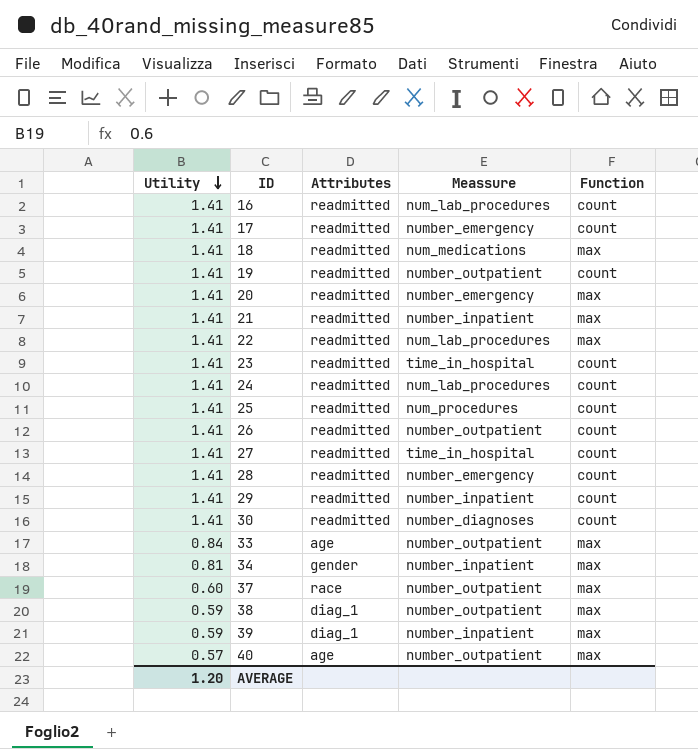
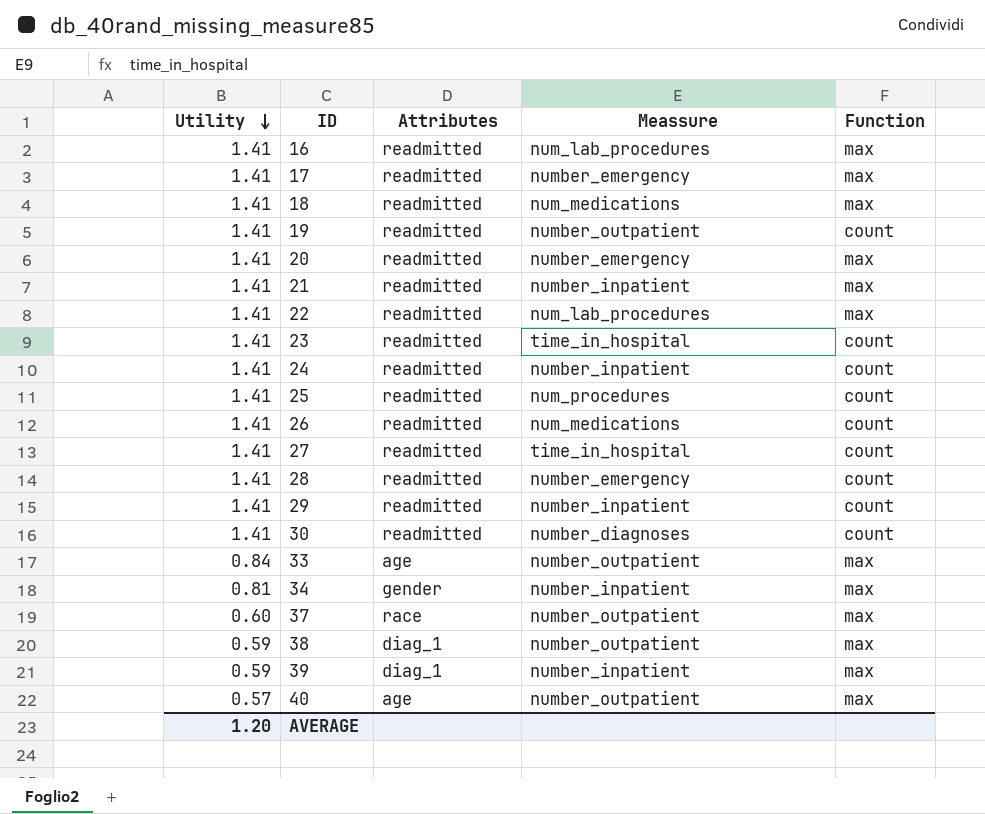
16 | Function: count -> max
17 | Function: count -> max
24 | Meassure: num_lab_procedures -> number_inpatient
26 | Meassure: number_outpatient -> num_medications

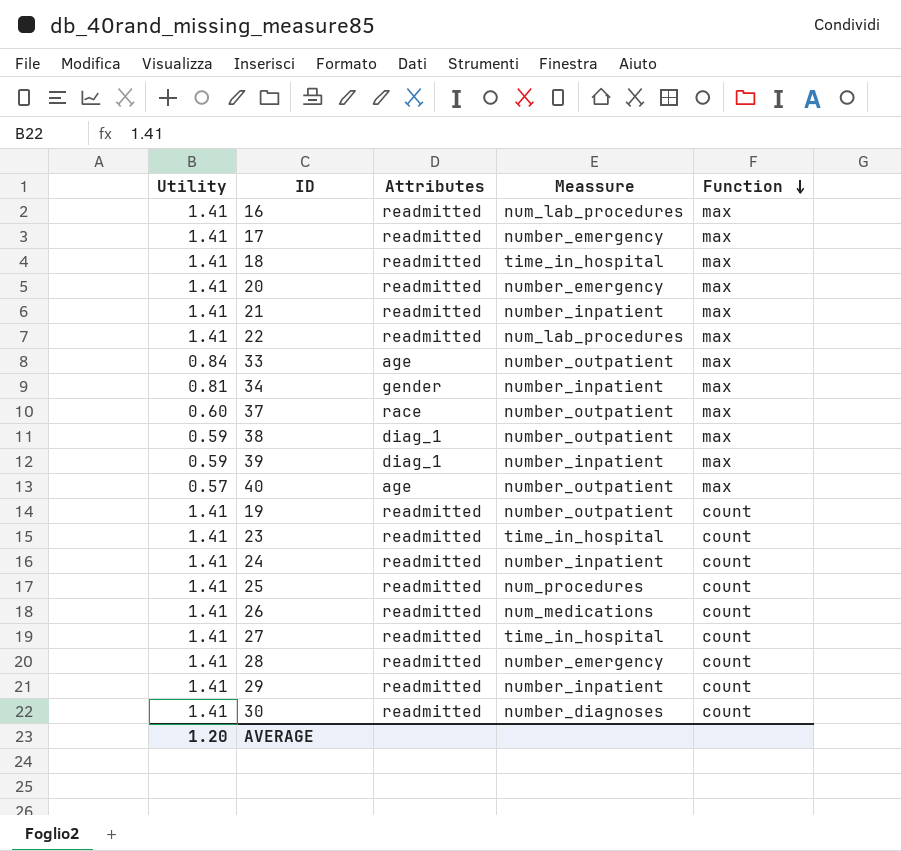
row order: Utility descending -> Function descending
18 | Meassure: num_medications -> time_in_hospital

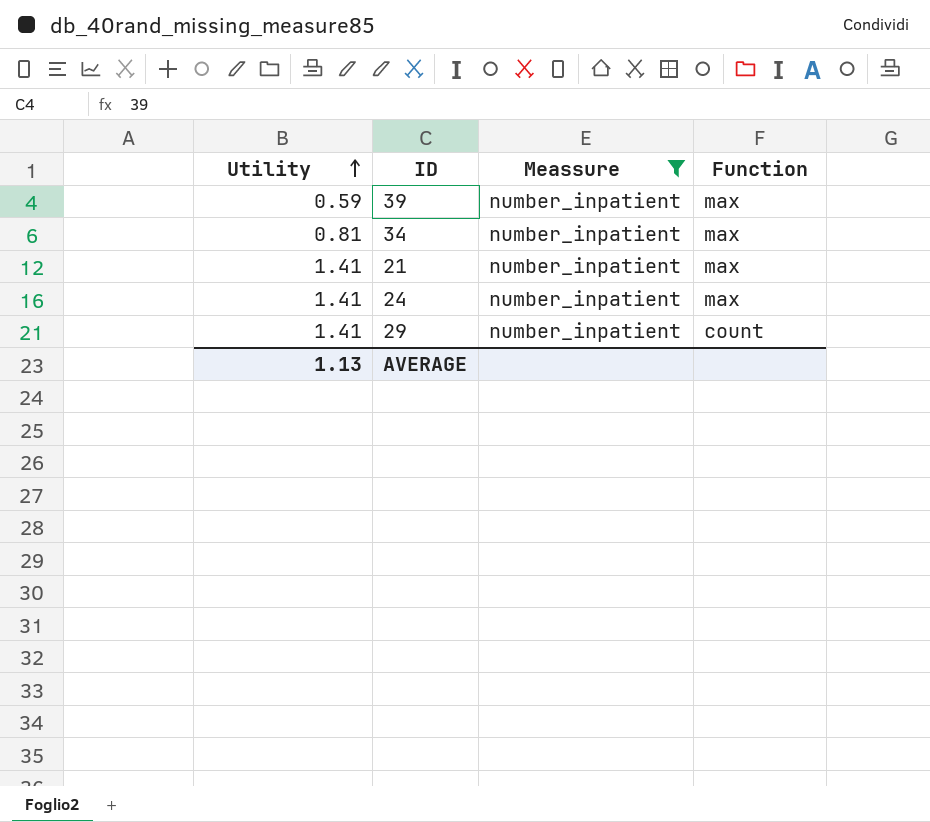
filter: none -> Meassure = number_inpatient
row order: Function descending -> Utility ascending
column Attributes | position: 3 -> none
24 | Function: count -> max
AVERAGE | Utility: 1.20 -> 1.13

